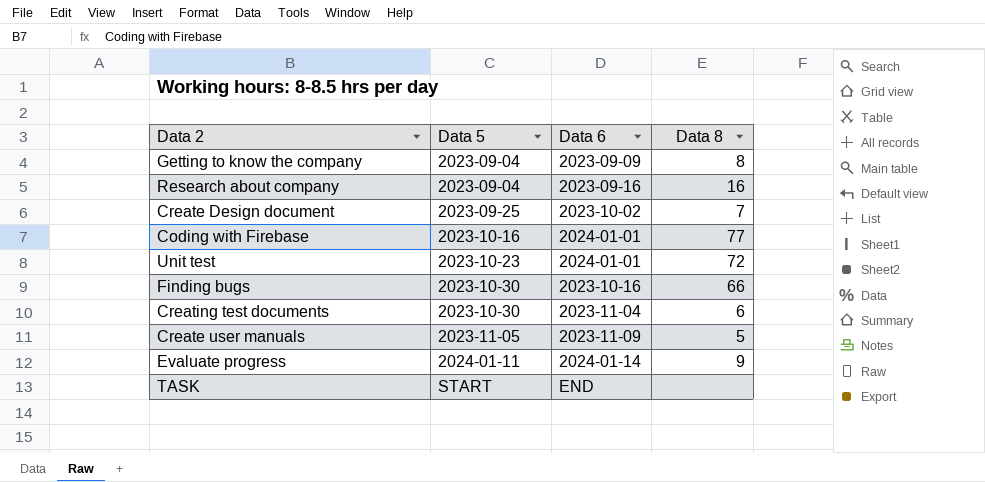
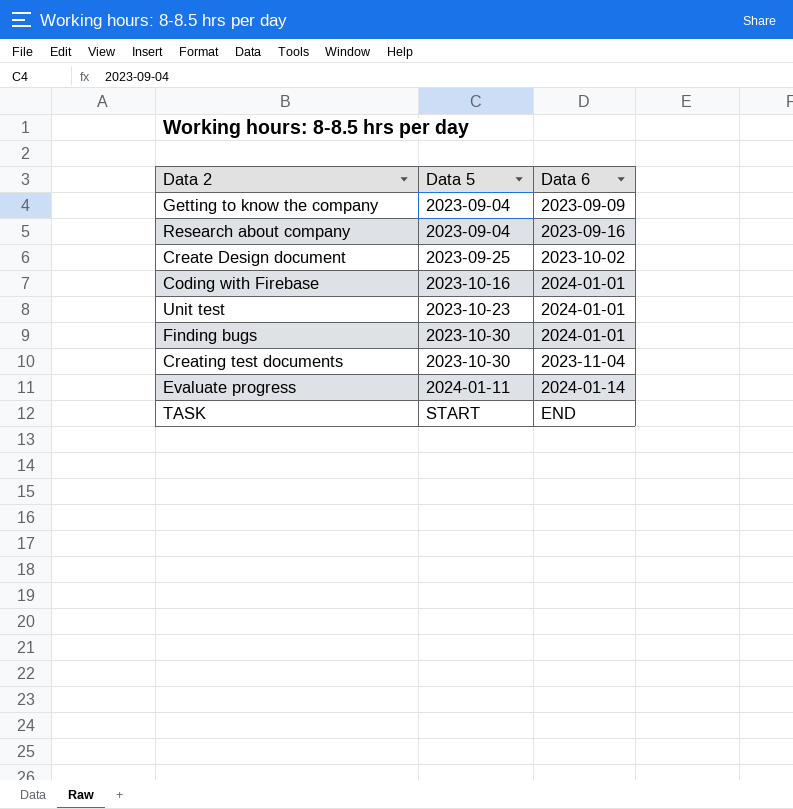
column Data 8 | position: 4 -> none
row Create user manuals: 2023-11-05 | 2023-11-09 | 5 -> none
Finding bugs | Data 6: 2023-10-16 -> 2024-01-01

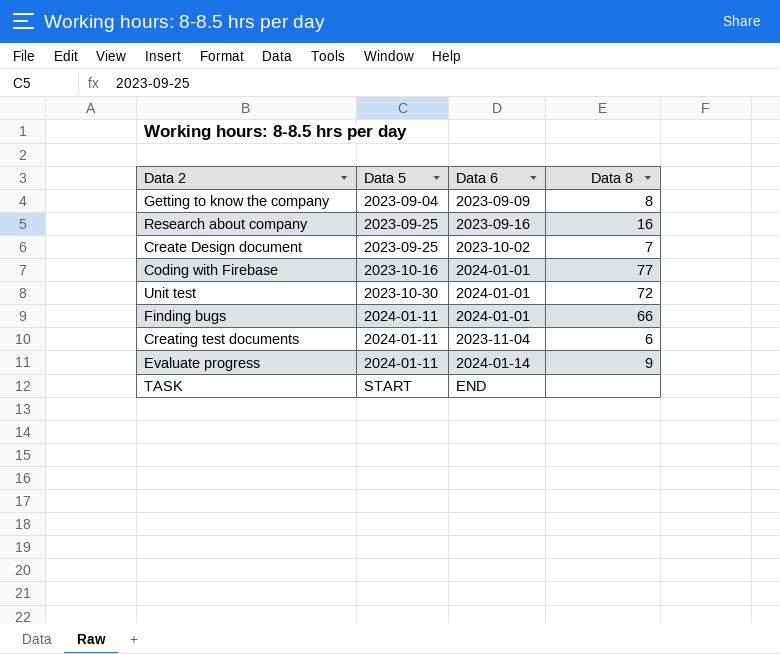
column Data 8 | position: none -> 4
Research about company | Data 5: 2023-09-04 -> 2023-09-25
Unit test | Data 5: 2023-10-23 -> 2023-10-30
Finding bugs | Data 5: 2023-10-30 -> 2024-01-11
Creating test documents | Data 5: 2023-10-30 -> 2024-01-11

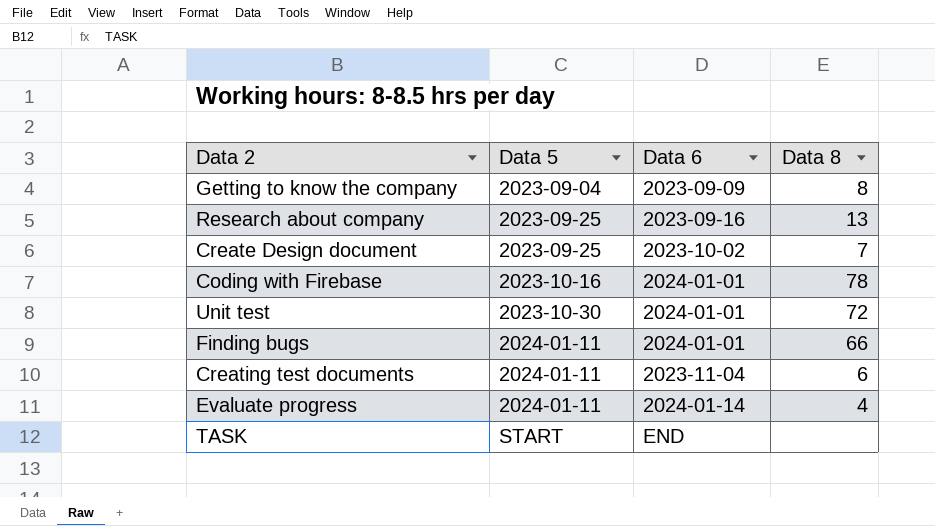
Research about company | Data 8: 16 -> 13
Coding with Firebase | Data 8: 77 -> 78
Evaluate progress | Data 8: 9 -> 4

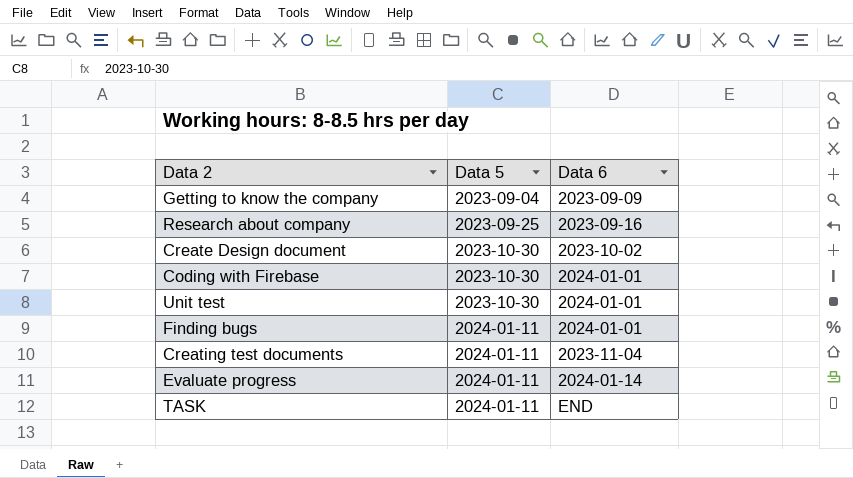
column Data 8 | position: 4 -> none
Create Design document | Data 5: 2023-09-25 -> 2023-10-30
Coding with Firebase | Data 5: 2023-10-16 -> 2023-10-30
TASK | Data 5: START -> 2024-01-11

